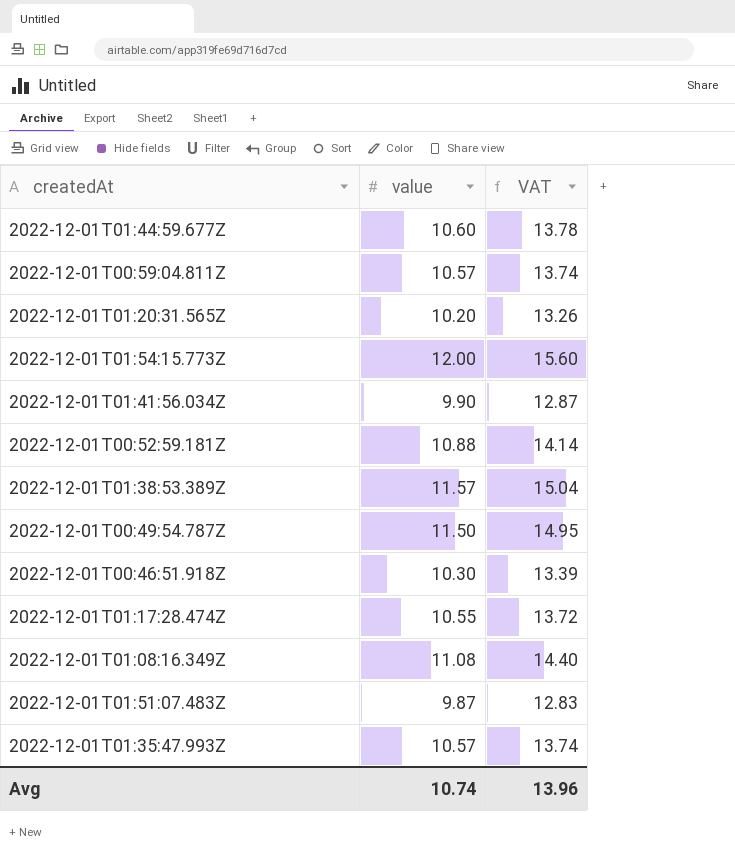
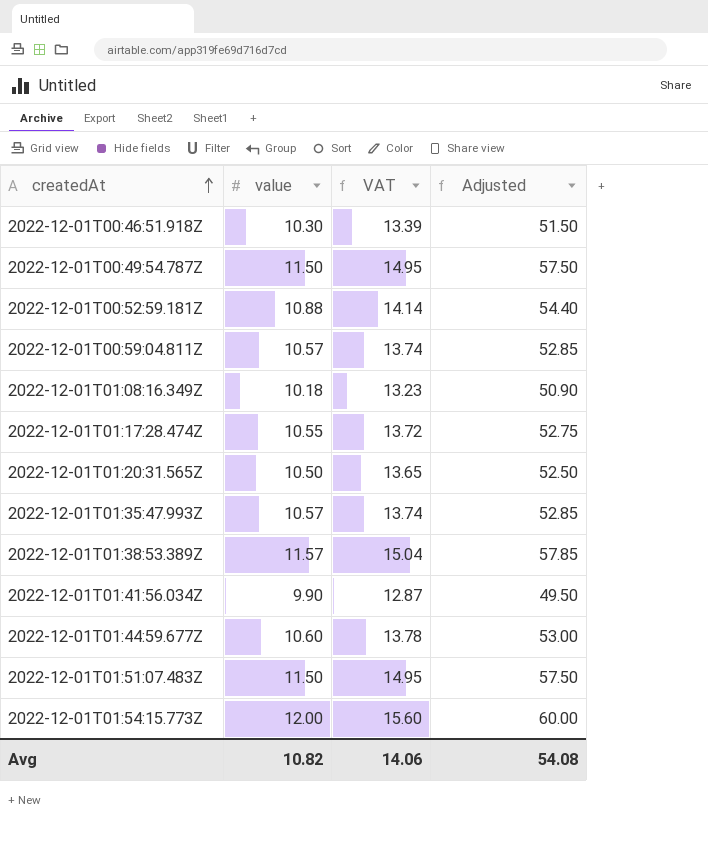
row order: none -> createdAt ascending
column Adjusted | formula: none -> [value] * 5
2022-12-01T01:08:16.349Z | value: 11.08 -> 10.18
2022-12-01T01:08:16.349Z | VAT: 14.40 -> 13.23
2022-12-01T01:20:31.565Z | value: 10.20 -> 10.50
2022-12-01T01:20:31.565Z | VAT: 13.26 -> 13.65
2022-12-01T01:51:07.483Z | value: 9.87 -> 11.50
2022-12-01T01:51:07.483Z | VAT: 12.83 -> 14.95
Avg | value: 10.74 -> 10.82
Avg | VAT: 13.96 -> 14.06

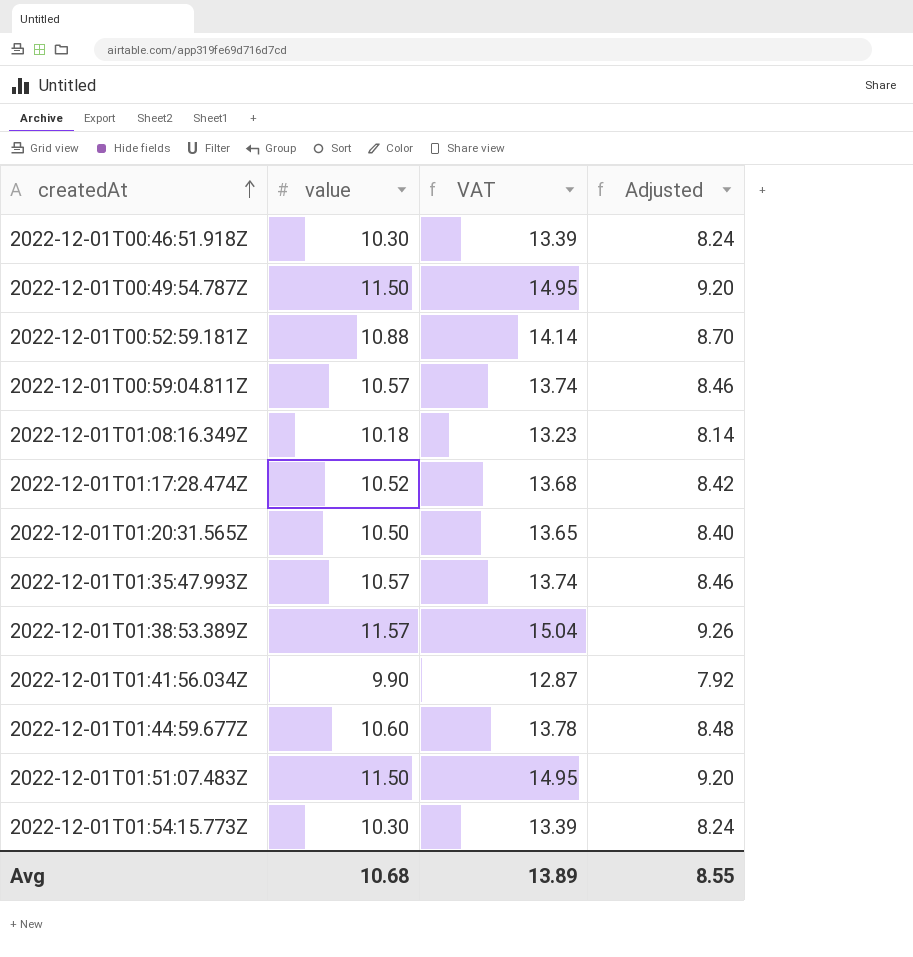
column Adjusted | formula: [value] * 5 -> [value] * 0.8
2022-12-01T01:17:28.474Z | value: 10.55 -> 10.52
2022-12-01T01:17:28.474Z | VAT: 13.72 -> 13.68
2022-12-01T01:54:15.773Z | value: 12.00 -> 10.30
2022-12-01T01:54:15.773Z | VAT: 15.60 -> 13.39
Avg | value: 10.82 -> 10.68
Avg | VAT: 14.06 -> 13.89
Avg | Adjusted: 54.08 -> 8.55

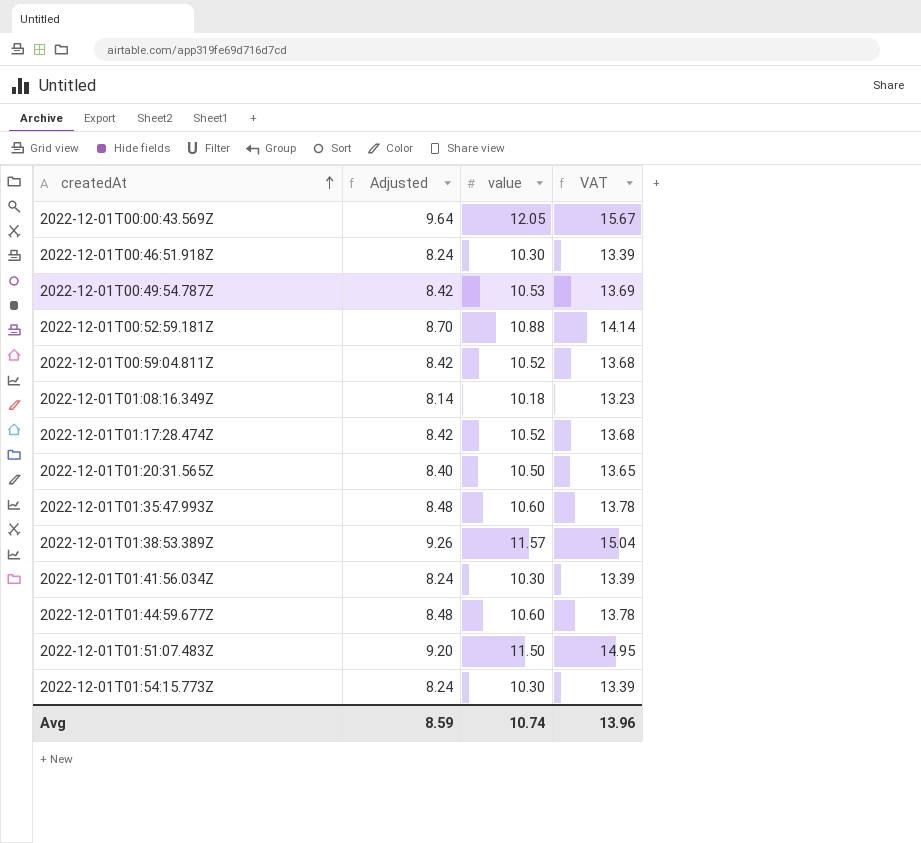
column Adjusted | position: 4 -> 2
row 2022-12-01T00:00:43.569Z: none -> 9.64 | 12.05 | 15.67
2022-12-01T00:49:54.787Z | Adjusted: 9.20 -> 8.42
2022-12-01T00:49:54.787Z | value: 11.50 -> 10.53
2022-12-01T00:49:54.787Z | VAT: 14.95 -> 13.69
2022-12-01T00:59:04.811Z | Adjusted: 8.46 -> 8.42
2022-12-01T00:59:04.811Z | value: 10.57 -> 10.52
2022-12-01T00:59:04.811Z | VAT: 13.74 -> 13.68
2022-12-01T01:35:47.993Z | Adjusted: 8.46 -> 8.48
2022-12-01T01:35:47.993Z | value: 10.57 -> 10.60
2022-12-01T01:35:47.993Z | VAT: 13.74 -> 13.78
2022-12-01T01:41:56.034Z | Adjusted: 7.92 -> 8.24
2022-12-01T01:41:56.034Z | value: 9.90 -> 10.30
2022-12-01T01:41:56.034Z | VAT: 12.87 -> 13.39
Avg | Adjusted: 8.55 -> 8.59
Avg | value: 10.68 -> 10.74
Avg | VAT: 13.89 -> 13.96

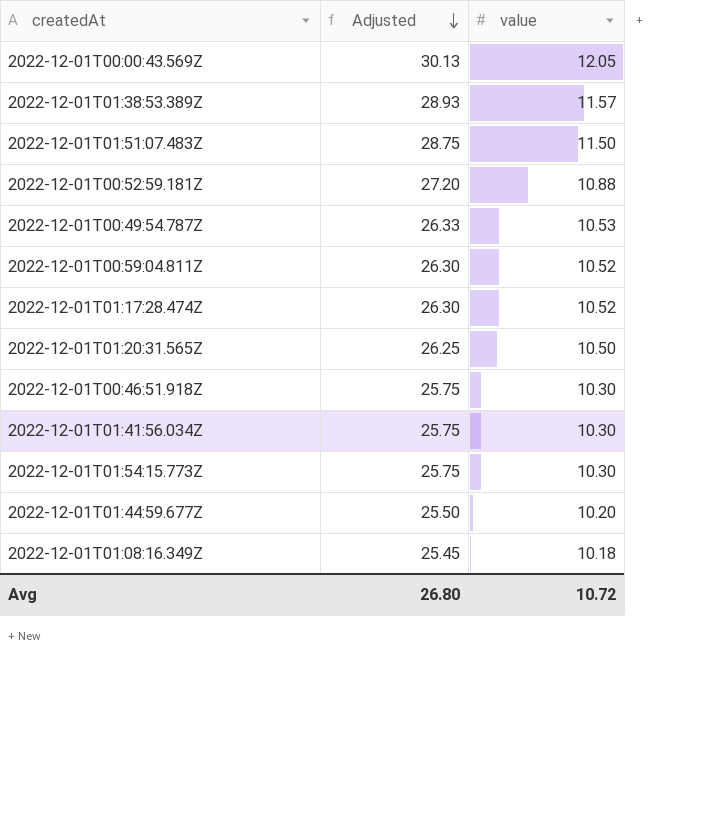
row order: createdAt ascending -> Adjusted descending
column VAT | formula: [value] * 1.3 -> none
column Adjusted | formula: [value] * 0.8 -> [value] * 2.5
row 2022-12-01T01:35:47.993Z: 8.48 | 10.60 | 13.78 -> none
2022-12-01T01:44:59.677Z | value: 10.60 -> 10.20
Avg | Adjusted: 8.59 -> 26.80
Avg | value: 10.74 -> 10.72

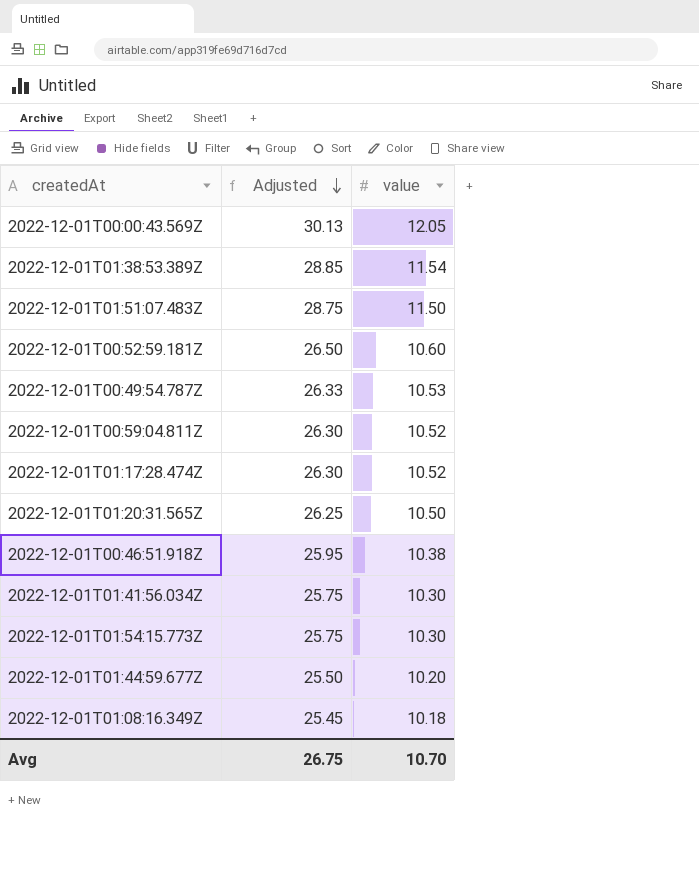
2022-12-01T01:38:53.389Z | Adjusted: 28.93 -> 28.85
2022-12-01T01:38:53.389Z | value: 11.57 -> 11.54
2022-12-01T00:52:59.181Z | Adjusted: 27.20 -> 26.50
2022-12-01T00:52:59.181Z | value: 10.88 -> 10.60
2022-12-01T00:46:51.918Z | Adjusted: 25.75 -> 25.95
2022-12-01T00:46:51.918Z | value: 10.30 -> 10.38
Avg | Adjusted: 26.80 -> 26.75
Avg | value: 10.72 -> 10.70

